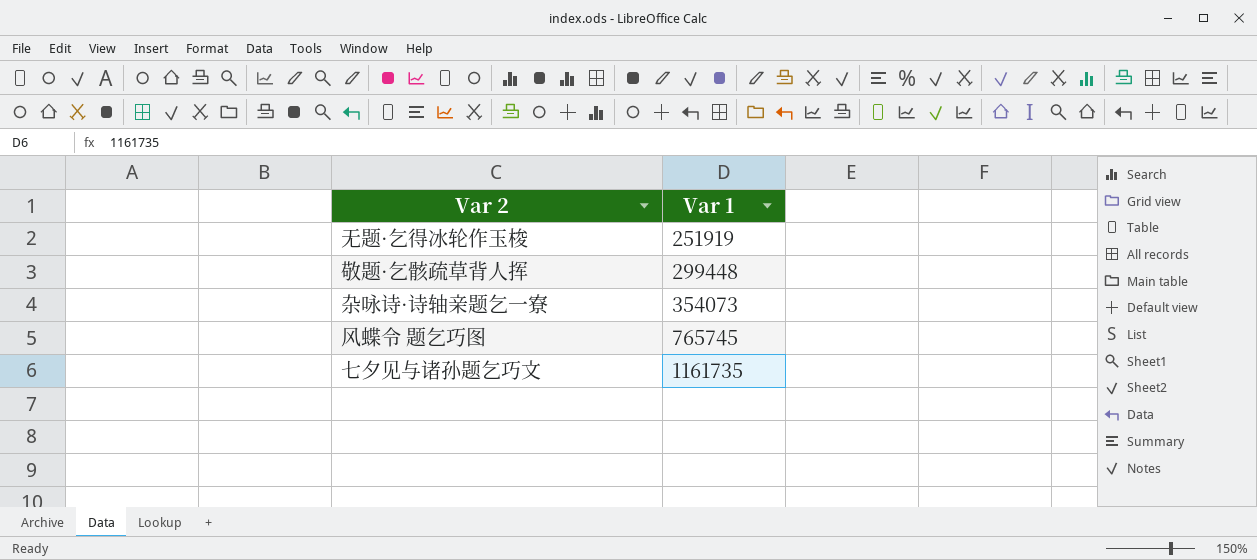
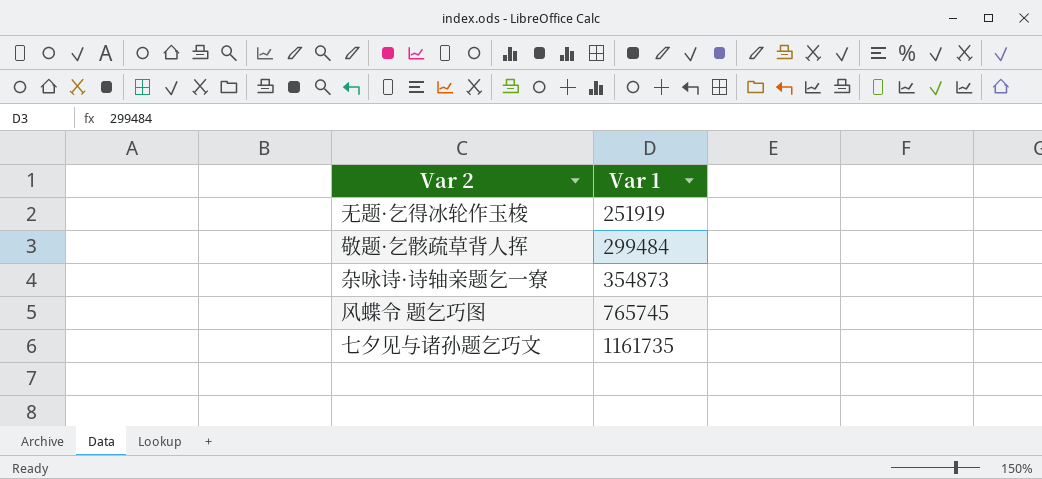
敬题·乞骸疏草背人挥 | Var 1: 299448 -> 299484
杂咏诗·诗轴亲题乞一寮 | Var 1: 354073 -> 354873

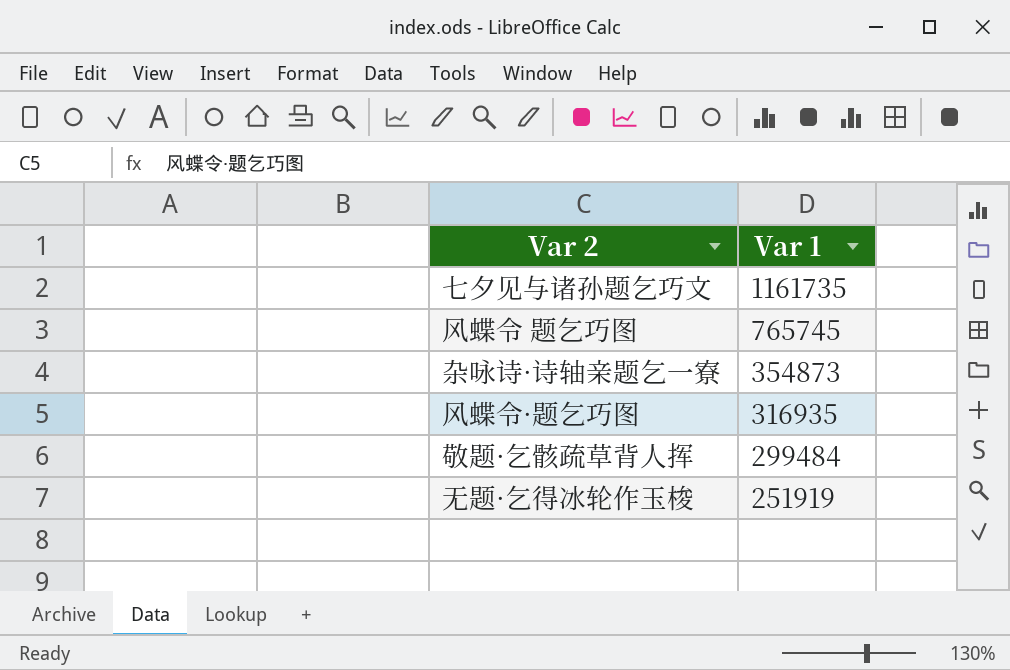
row order: Var 1 ascending -> Var 1 descending
row 风蝶令·题乞巧图: none -> 316935

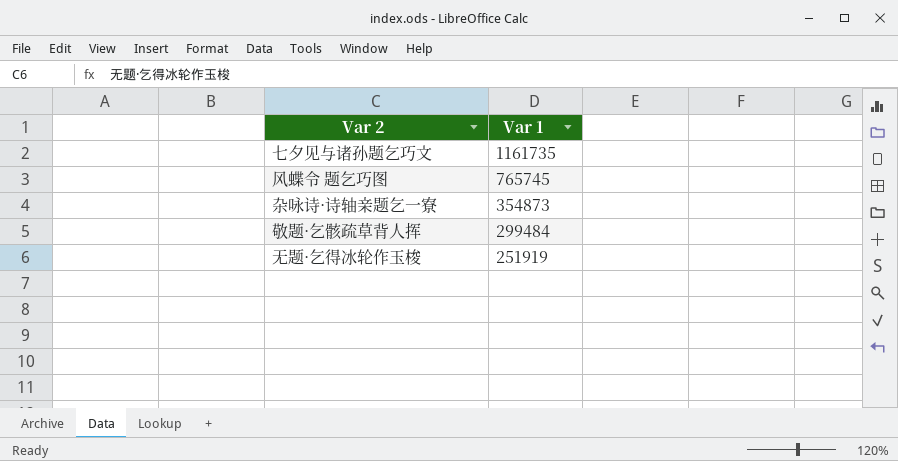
row 风蝶令·题乞巧图: 316935 -> none

